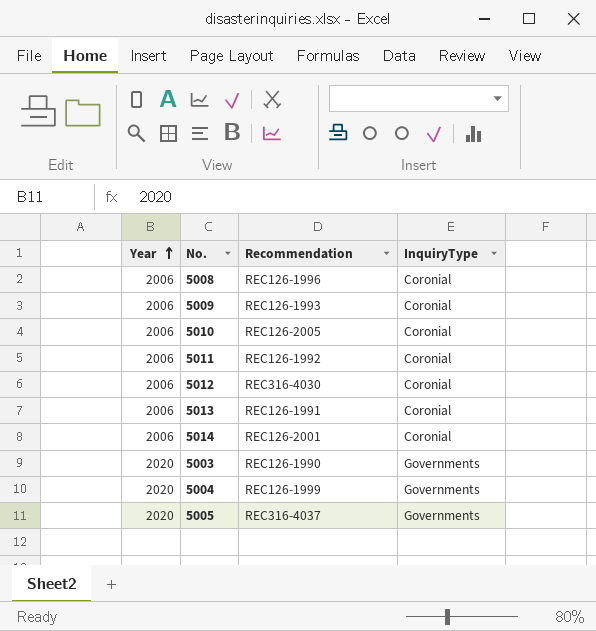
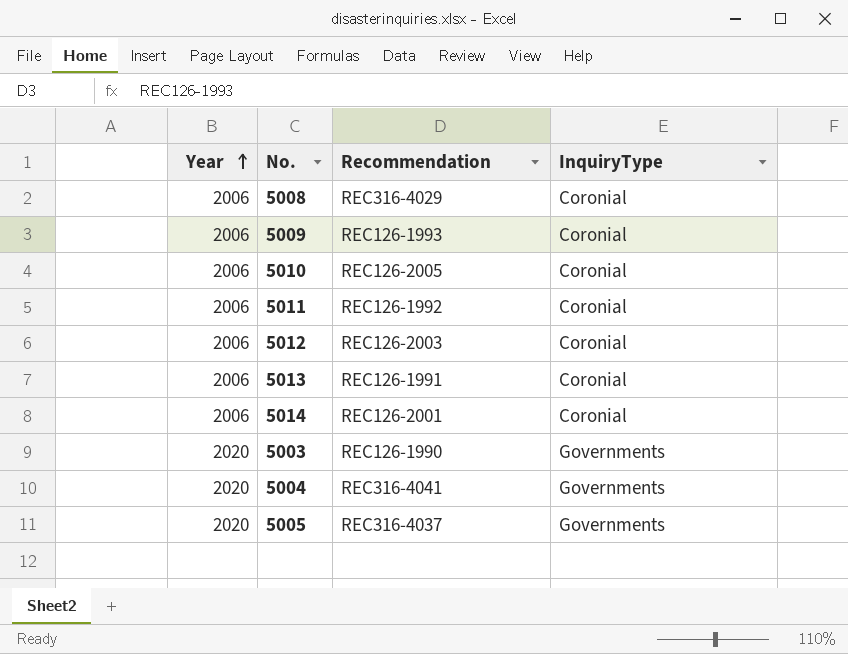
5008 | Recommendation: REC126-1996 -> REC316-4029
5012 | Recommendation: REC316-4030 -> REC126-2003
5004 | Recommendation: REC126-1999 -> REC316-4041

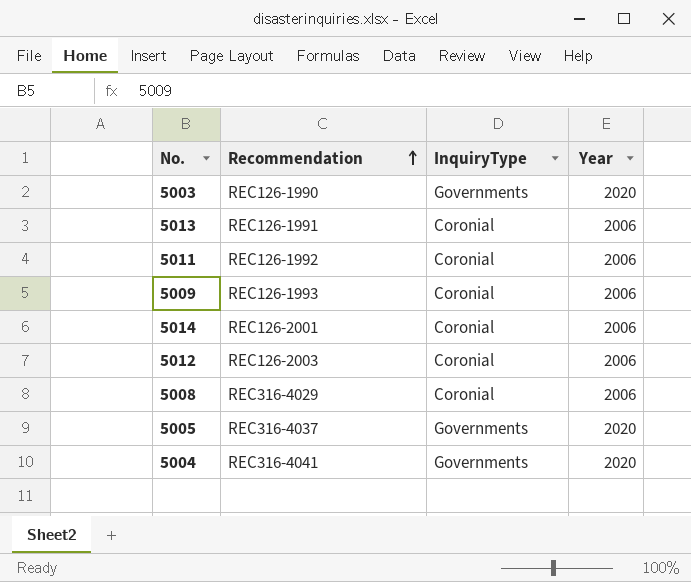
row order: Year ascending -> Recommendation ascending
column Year | position: 1 -> 4
row 5010: 2006 | REC126-2005 | Coronial -> none

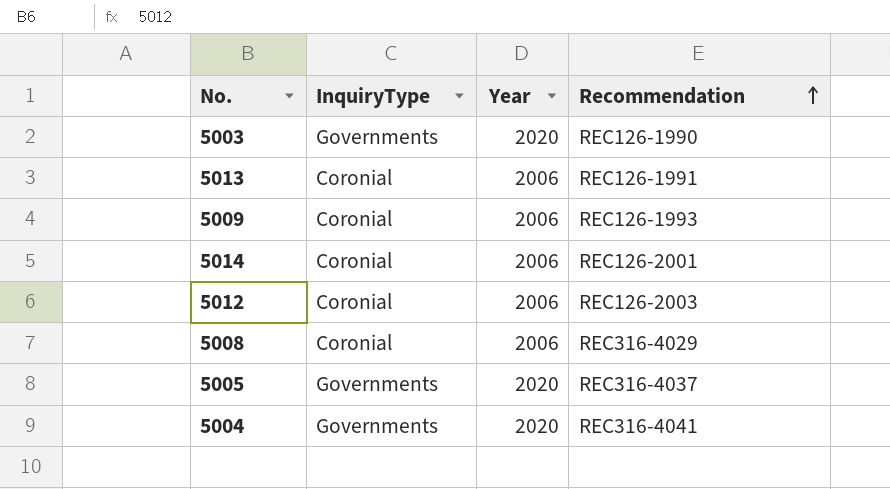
column Recommendation | position: 2 -> 4
row 5011: REC126-1992 | Coronial | 2006 -> none

